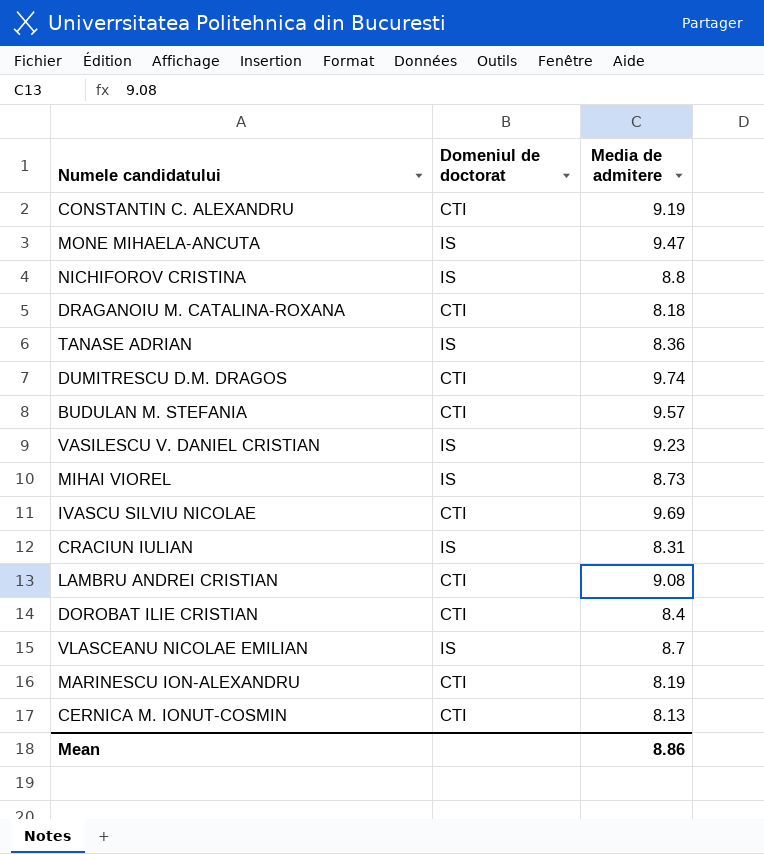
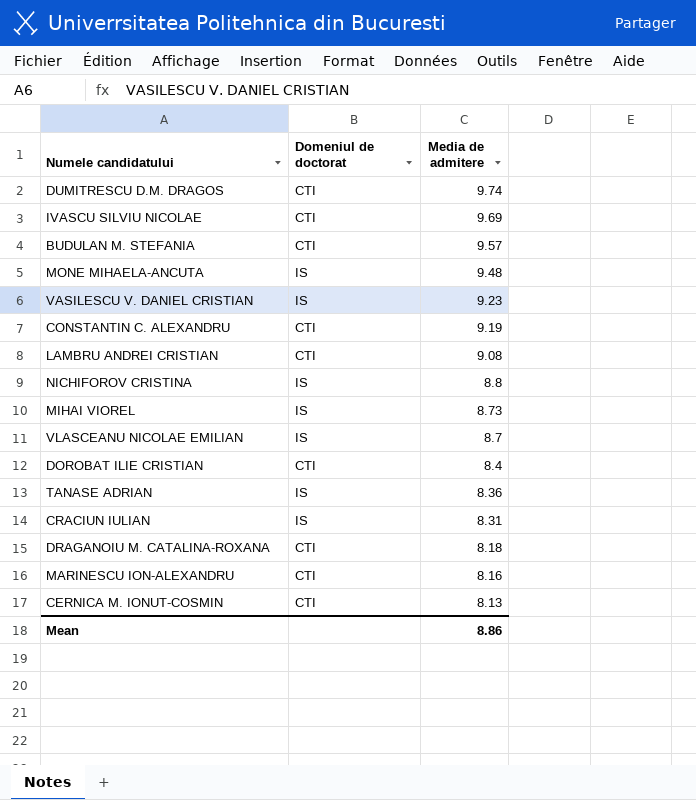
row order: none -> Media de admitere descending
MONE MIHAELA-ANCUTA | Media de admitere: 9.47 -> 9.48
MARINESCU ION-ALEXANDRU | Media de admitere: 8.19 -> 8.16

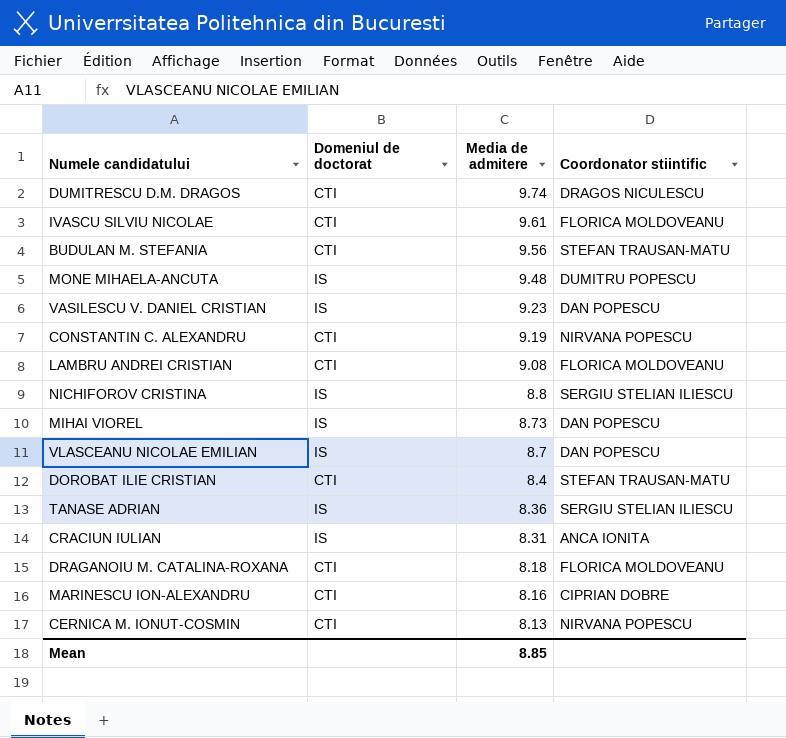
column Coordonator stiintific | position: none -> 4
IVASCU SILVIU NICOLAE | Media de admitere: 9.69 -> 9.61
BUDULAN M. STEFANIA | Media de admitere: 9.57 -> 9.56
Mean | Media de admitere: 8.86 -> 8.85

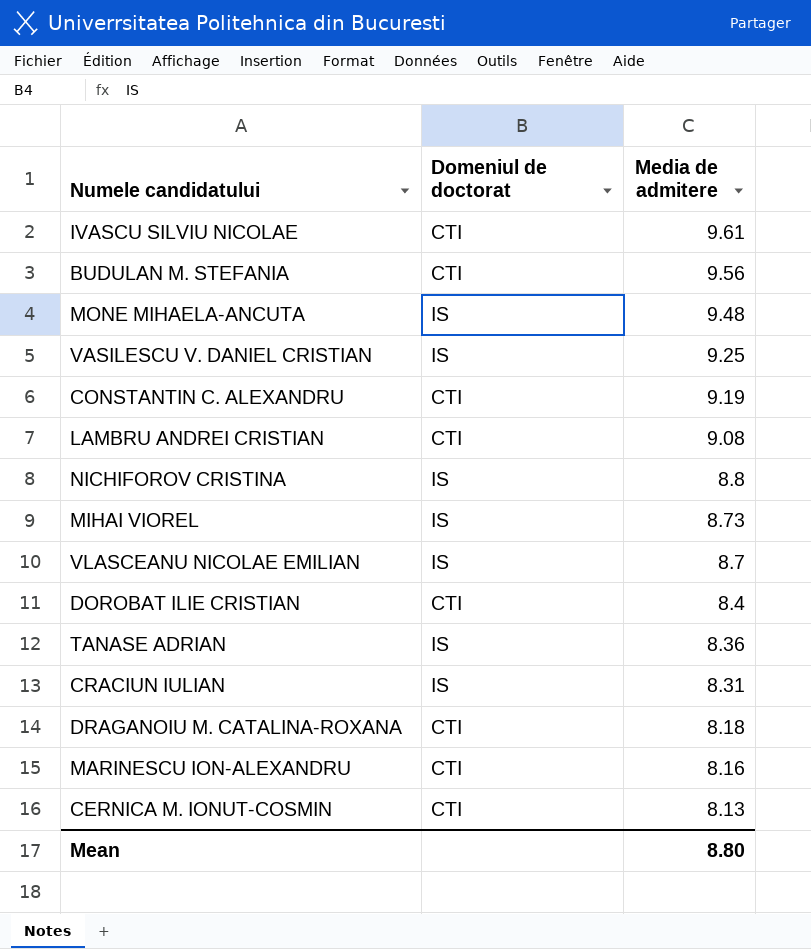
column Coordonator stiintific | position: 4 -> none
row DUMITRESCU D.M. DRAGOS: CTI | 9.74 | DRAGOS NICULESCU -> none
VASILESCU V. DANIEL CRISTIAN | Media de admitere: 9.23 -> 9.25
Mean | Media de admitere: 8.85 -> 8.80

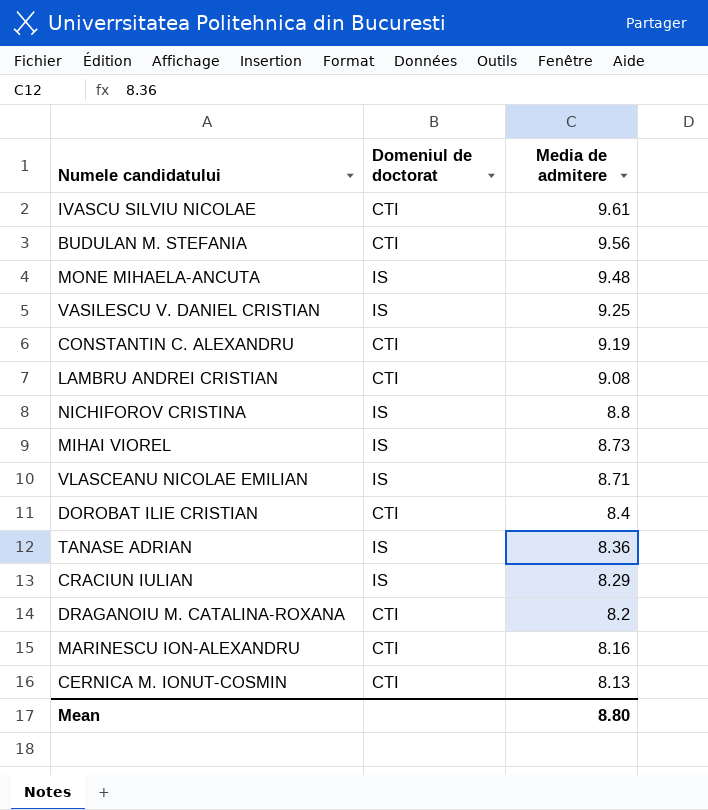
VLASCEANU NICOLAE EMILIAN | Media de admitere: 8.7 -> 8.71
CRACIUN IULIAN | Media de admitere: 8.31 -> 8.29
DRAGANOIU M. CATALINA-ROXANA | Media de admitere: 8.18 -> 8.2

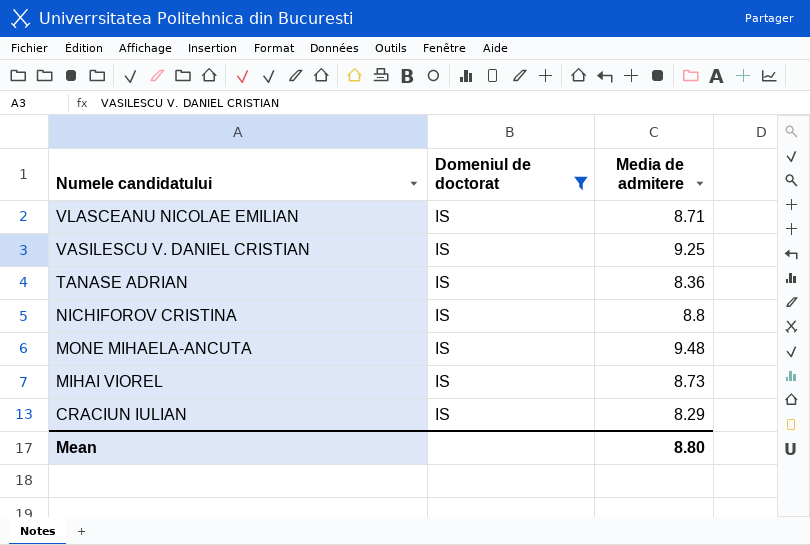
filter: none -> Domeniul de doctorat = IS
row order: Media de admitere descending -> Numele candidatului descending

